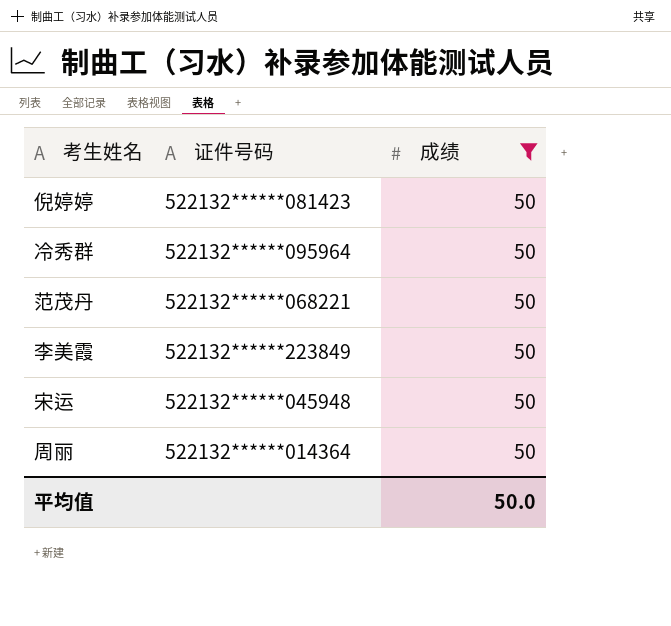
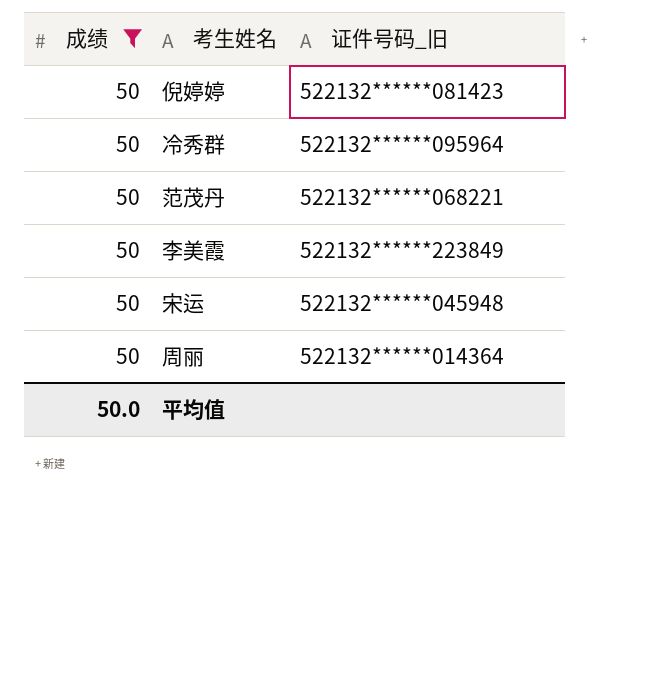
column 成绩 | position: 3 -> 1
column name: 证件号码 -> 证件号码_旧

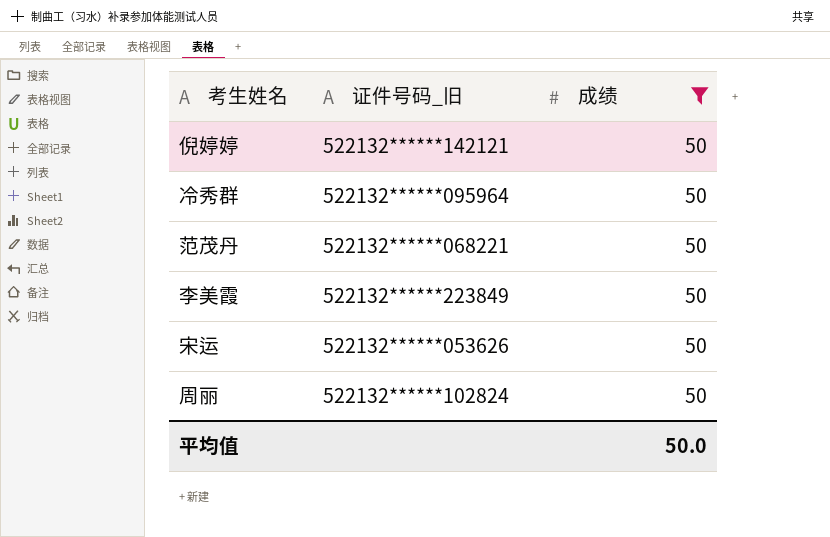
column 成绩 | position: 1 -> 3
倪婷婷 | 证件号码_旧: 522132******081423 -> 522132******142121
宋运 | 证件号码_旧: 522132******045948 -> 522132******053626
周丽 | 证件号码_旧: 522132******014364 -> 522132******102824

